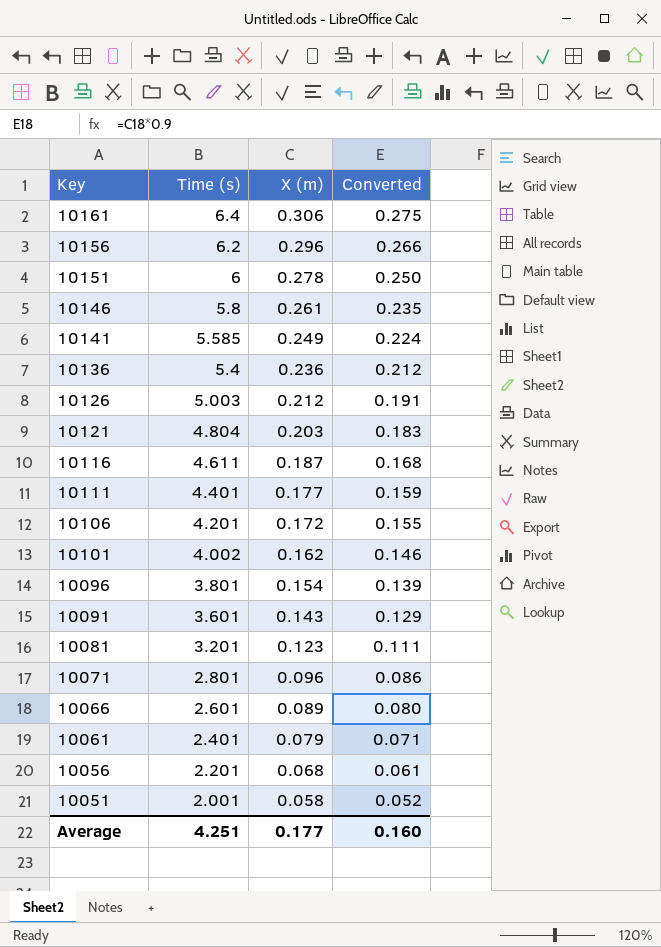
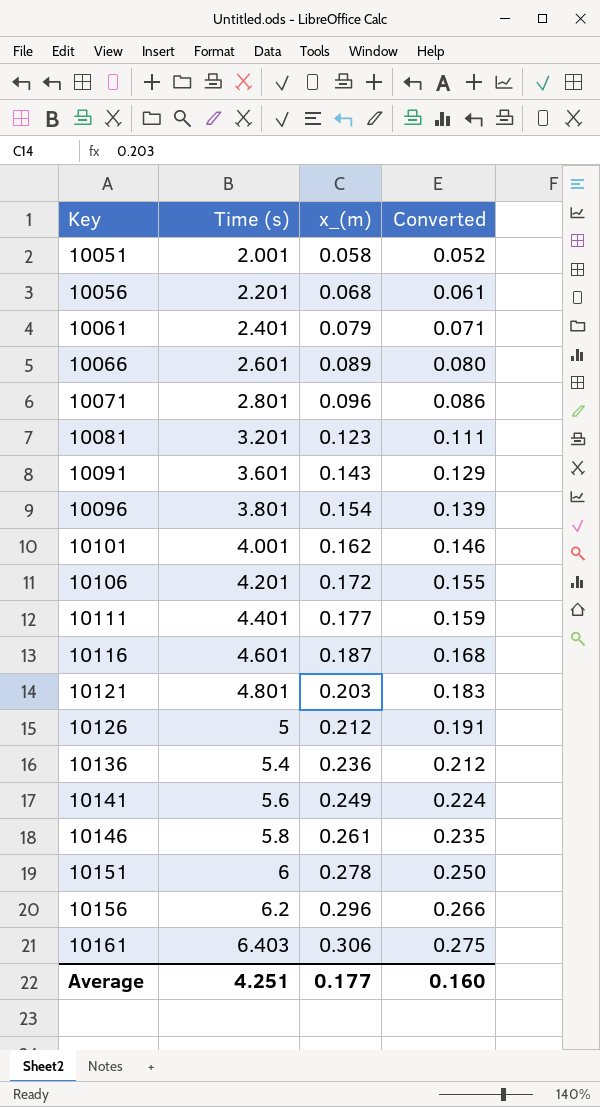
row order: Key descending -> Key ascending
column name: X (m) -> x_(m)
10101 | Time (s): 4.002 -> 4.001
10116 | Time (s): 4.611 -> 4.601
10121 | Time (s): 4.804 -> 4.801
10126 | Time (s): 5.003 -> 5
10141 | Time (s): 5.585 -> 5.6
10161 | Time (s): 6.4 -> 6.403

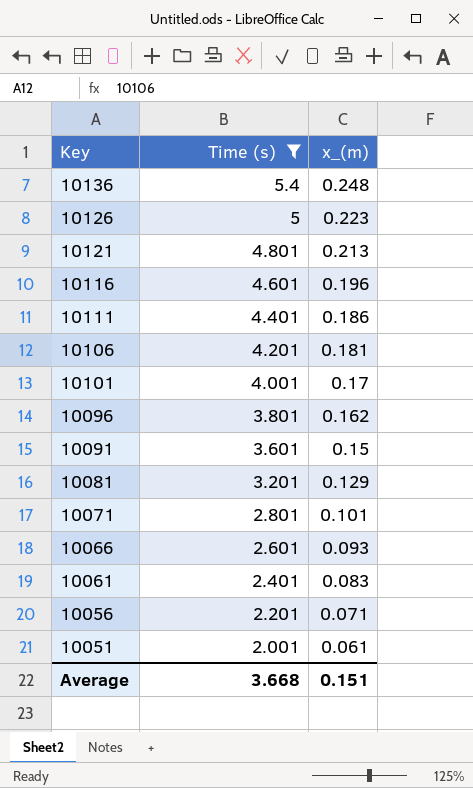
filter: none -> Time (s) <= 5.4
row order: Key ascending -> Key descending
column Converted | formula: [x_(m)] * 0.9 -> none
10136 | x_(m): 0.236 -> 0.248
10126 | x_(m): 0.212 -> 0.223
10121 | x_(m): 0.203 -> 0.213
10116 | x_(m): 0.187 -> 0.196
10111 | x_(m): 0.177 -> 0.186
10106 | x_(m): 0.172 -> 0.181
10101 | x_(m): 0.162 -> 0.17
10096 | x_(m): 0.154 -> 0.162
10091 | x_(m): 0.143 -> 0.15
10081 | x_(m): 0.123 -> 0.129
10071 | x_(m): 0.096 -> 0.101
10066 | x_(m): 0.089 -> 0.093
10061 | x_(m): 0.079 -> 0.083
10056 | x_(m): 0.068 -> 0.071
10051 | x_(m): 0.058 -> 0.061
Average | Time (s): 4.251 -> 3.668
Average | x_(m): 0.177 -> 0.151

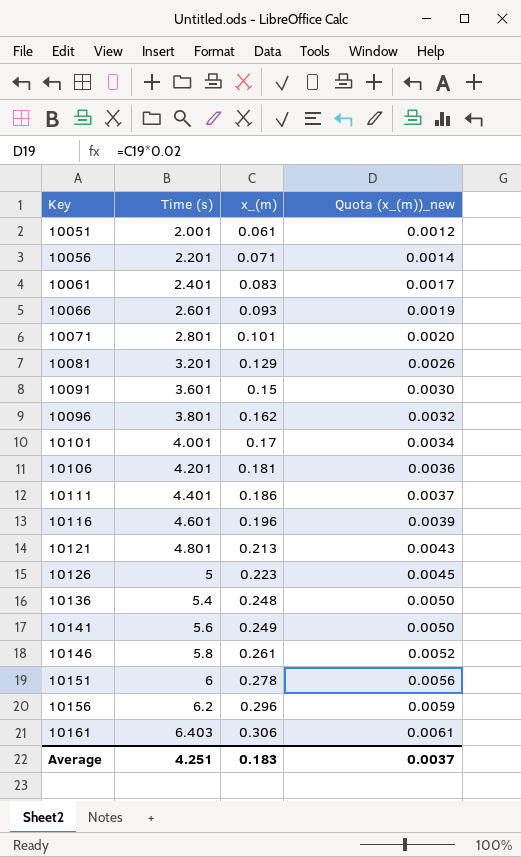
filter: Time (s) <= 5.4 -> none
row order: Key descending -> Key ascending
column Quota (x_(m))_new | formula: none -> [x_(m)] * 0.02
Average | Time (s): 3.668 -> 4.251
Average | x_(m): 0.151 -> 0.183

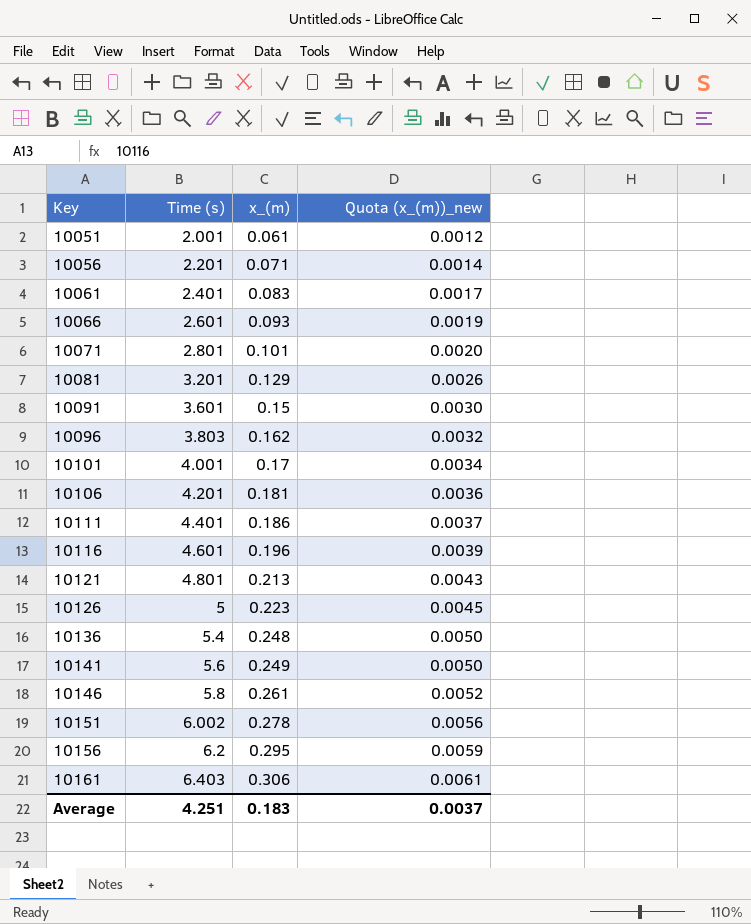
10096 | Time (s): 3.801 -> 3.803
10151 | Time (s): 6 -> 6.002
10156 | x_(m): 0.296 -> 0.295

